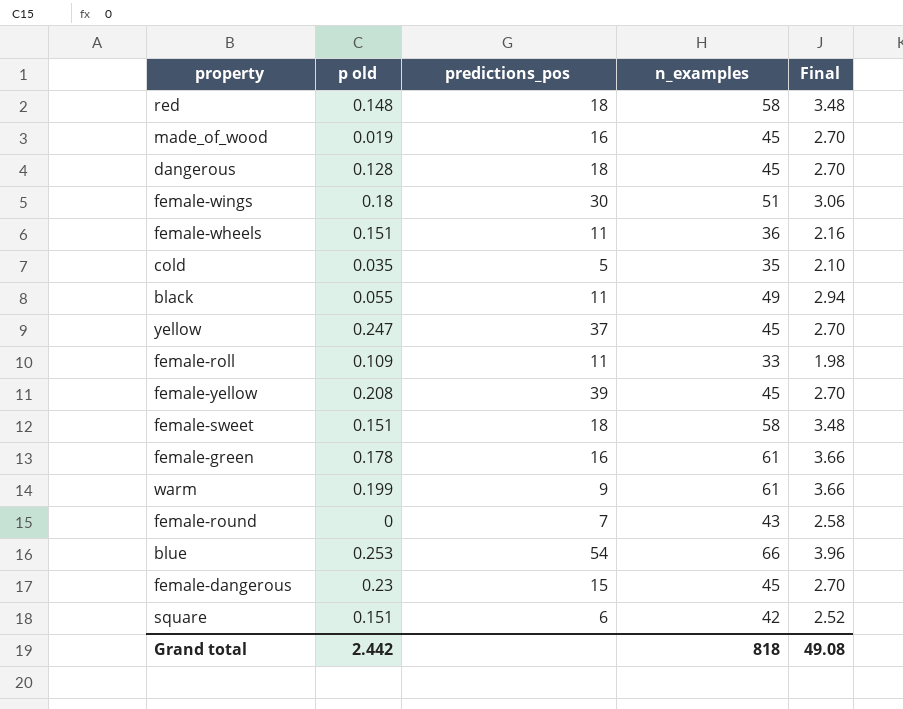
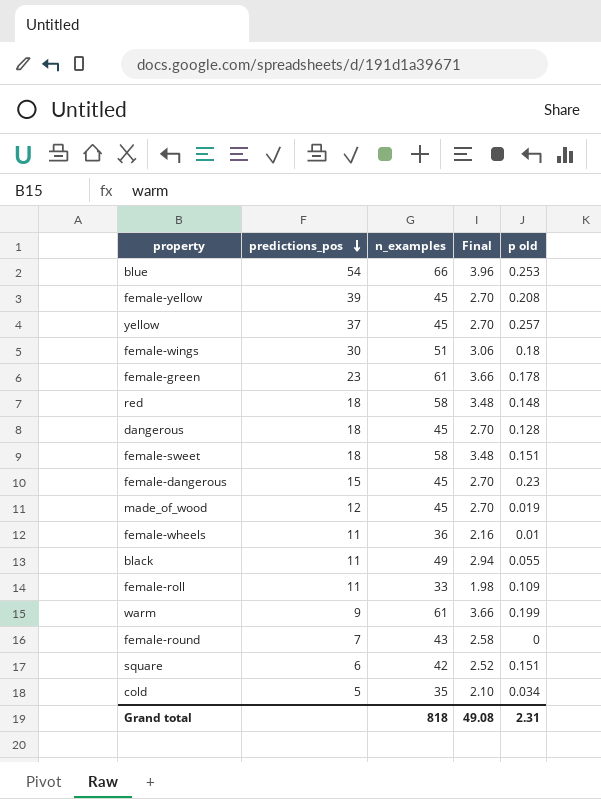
row order: none -> predictions_pos descending
column p old | position: 2 -> 5
yellow | p old: 0.247 -> 0.257
female-green | predictions_pos: 16 -> 23
made_of_wood | predictions_pos: 16 -> 12
female-wheels | p old: 0.151 -> 0.01
cold | p old: 0.035 -> 0.034
Grand total | p old: 2.442 -> 2.31

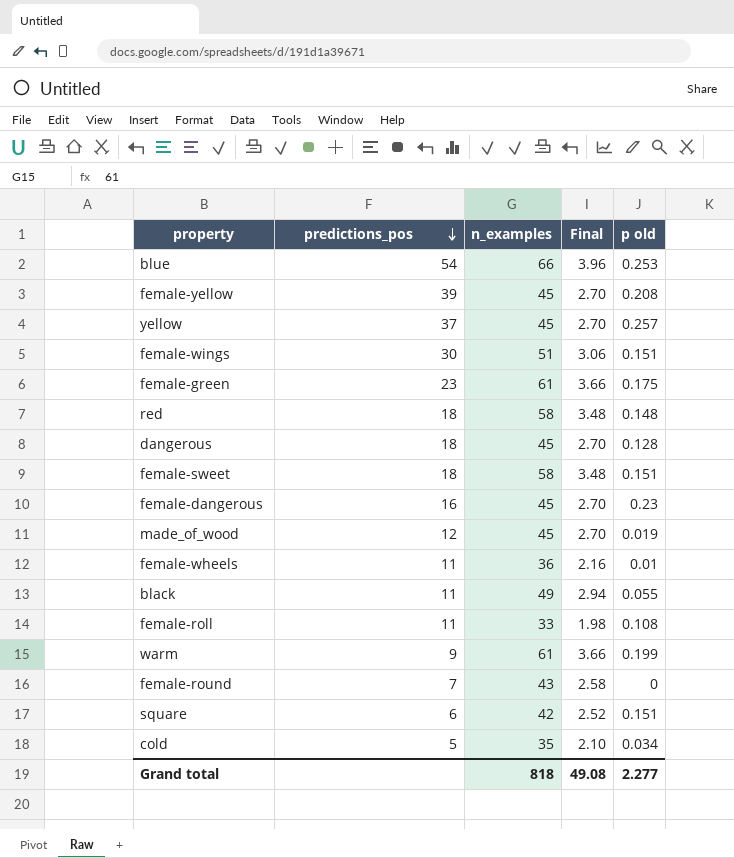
female-wings | p old: 0.18 -> 0.151
female-green | p old: 0.178 -> 0.175
female-dangerous | predictions_pos: 15 -> 16
female-roll | p old: 0.109 -> 0.108
Grand total | p old: 2.31 -> 2.277

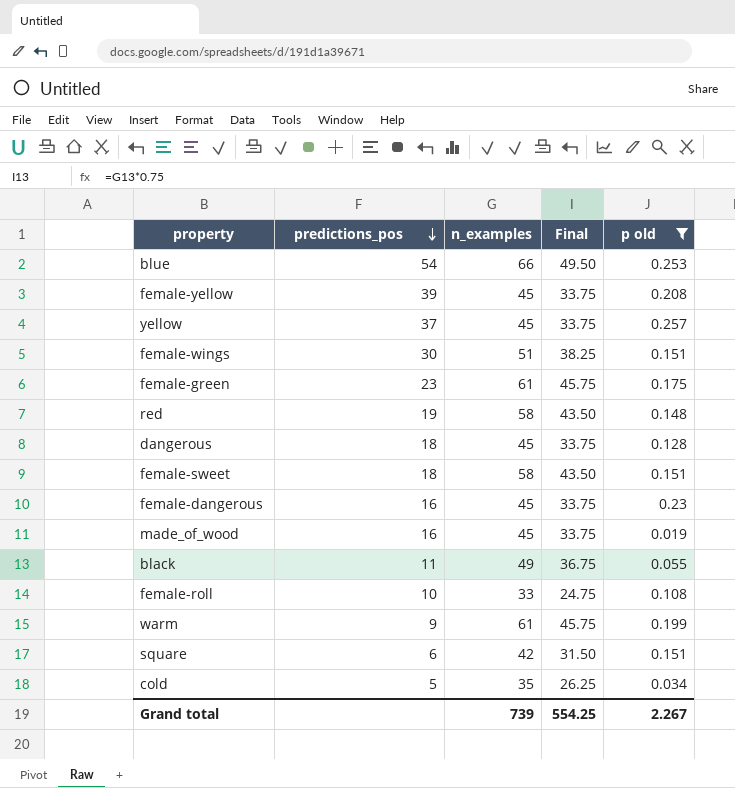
filter: none -> p old >= 0.019
column Final | formula: [n_examples] * 0.06 -> [n_examples] * 0.75
red | predictions_pos: 18 -> 19
made_of_wood | predictions_pos: 12 -> 16
female-roll | predictions_pos: 11 -> 10
Grand total | n_examples: 818 -> 739
Grand total | Final: 49.08 -> 554.25
Grand total | p old: 2.277 -> 2.267

